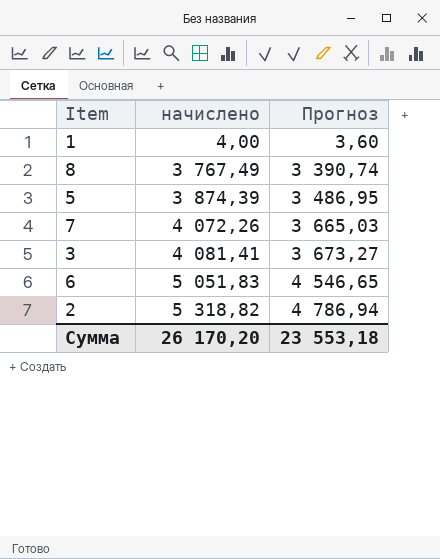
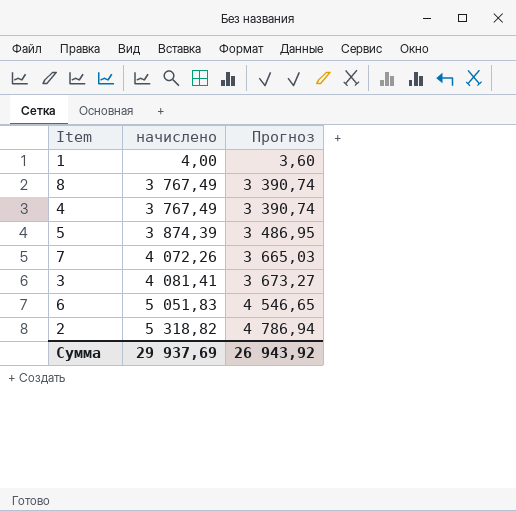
row 4: none -> 3 767,49 | 3 390,74
Сумма | начислено: 26 170,20 -> 29 937,69
Сумма | Прогноз: 23 553,18 -> 26 943,92

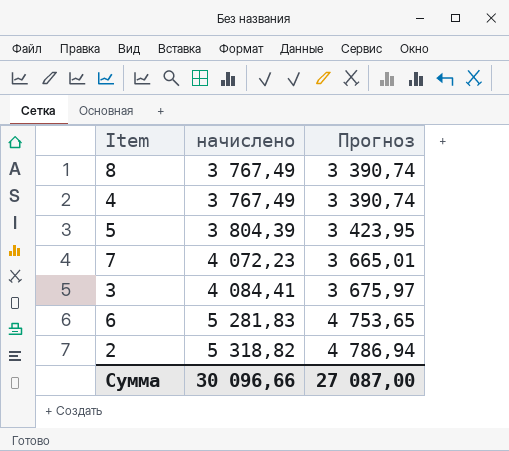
row 1: 4,00 | 3,60 -> none
5 | начислено: 3 874,39 -> 3 804,39
5 | Прогноз: 3 486,95 -> 3 423,95
7 | начислено: 4 072,26 -> 4 072,23
7 | Прогноз: 3 665,03 -> 3 665,01
3 | начислено: 4 081,41 -> 4 084,41
3 | Прогноз: 3 673,27 -> 3 675,97
6 | начислено: 5 051,83 -> 5 281,83
6 | Прогноз: 4 546,65 -> 4 753,65
Сумма | начислено: 29 937,69 -> 30 096,66
Сумма | Прогноз: 26 943,92 -> 27 087,00

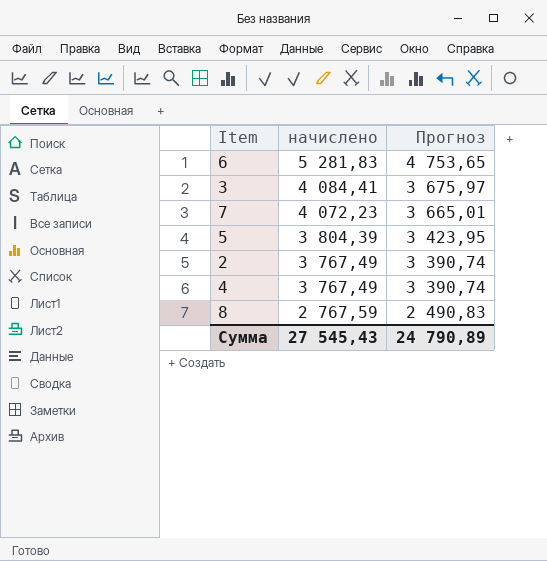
row order: начислено ascending -> начислено descending
2 | начислено: 5 318,82 -> 3 767,49
2 | Прогноз: 4 786,94 -> 3 390,74
8 | начислено: 3 767,49 -> 2 767,59
8 | Прогноз: 3 390,74 -> 2 490,83
Сумма | начислено: 30 096,66 -> 27 545,43
Сумма | Прогноз: 27 087,00 -> 24 790,89

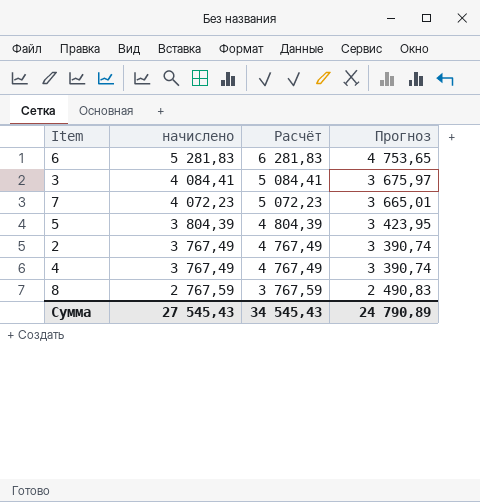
column Расчёт | formula: none -> [начислено] + 1000

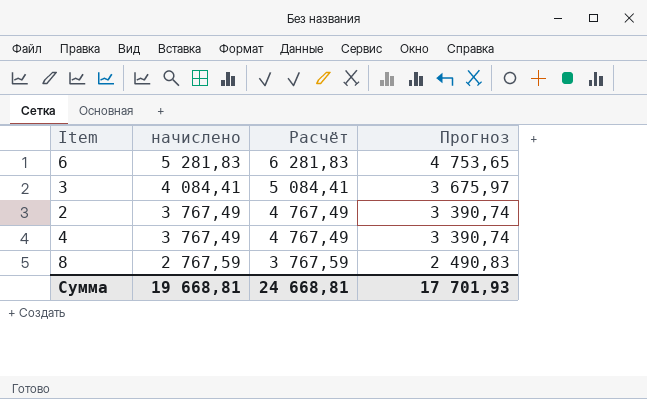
row 7: 4 072,23 | 5 072,23 | 3 665,01 -> none
row 5: 3 804,39 | 4 804,39 | 3 423,95 -> none
Сумма | начислено: 27 545,43 -> 19 668,81
Сумма | Расчёт: 34 545,43 -> 24 668,81
Сумма | Прогноз: 24 790,89 -> 17 701,93

